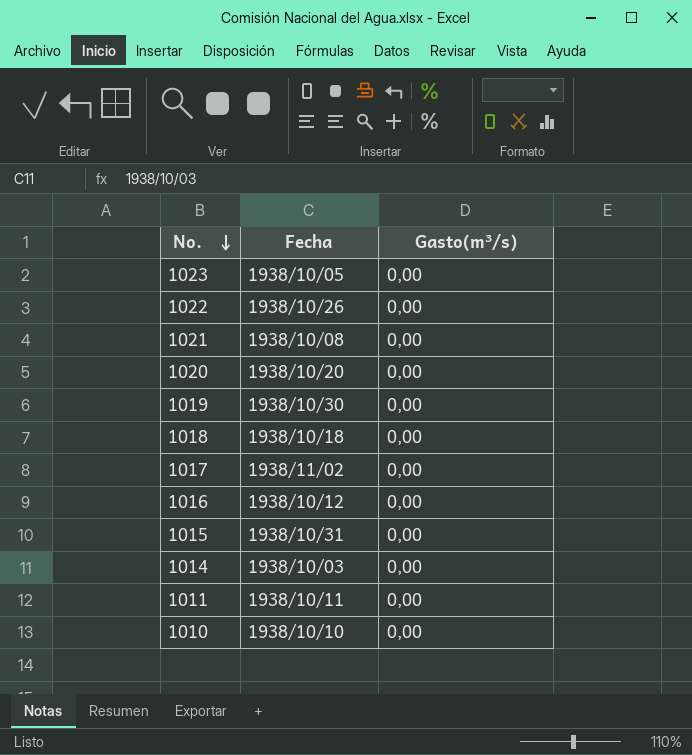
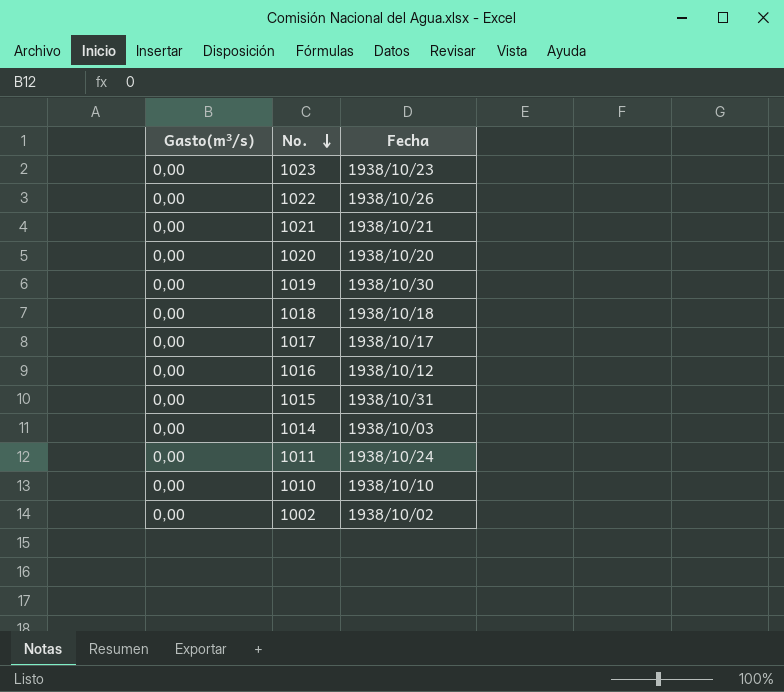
column Gasto(m³/s) | position: 3 -> 1
1023 | Fecha: 1938/10/05 -> 1938/10/23
1021 | Fecha: 1938/10/08 -> 1938/10/21
1017 | Fecha: 1938/11/02 -> 1938/10/17
1011 | Fecha: 1938/10/11 -> 1938/10/24
row 1002: none -> 0,00 | 1938/10/02

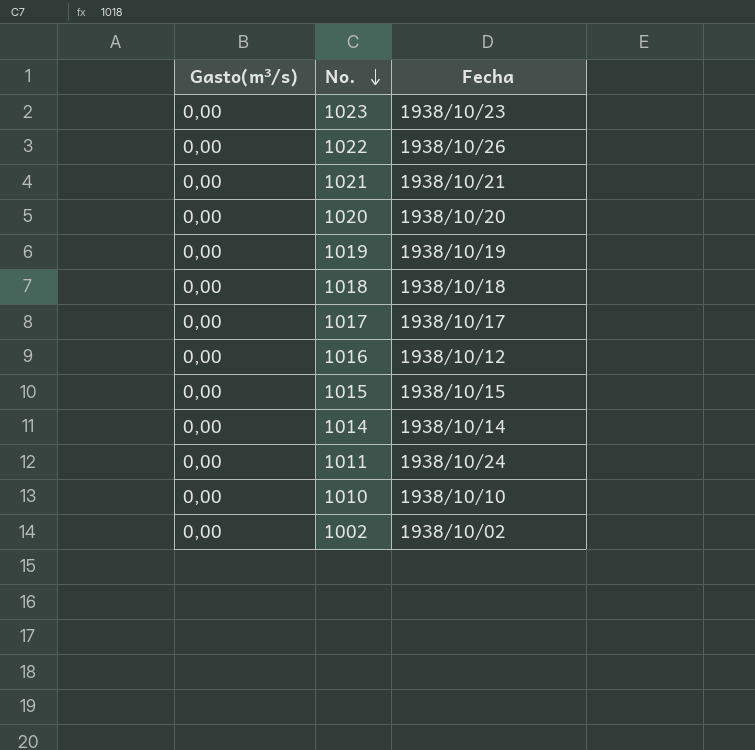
1019 | Fecha: 1938/10/30 -> 1938/10/19
1015 | Fecha: 1938/10/31 -> 1938/10/15
1014 | Fecha: 1938/10/03 -> 1938/10/14

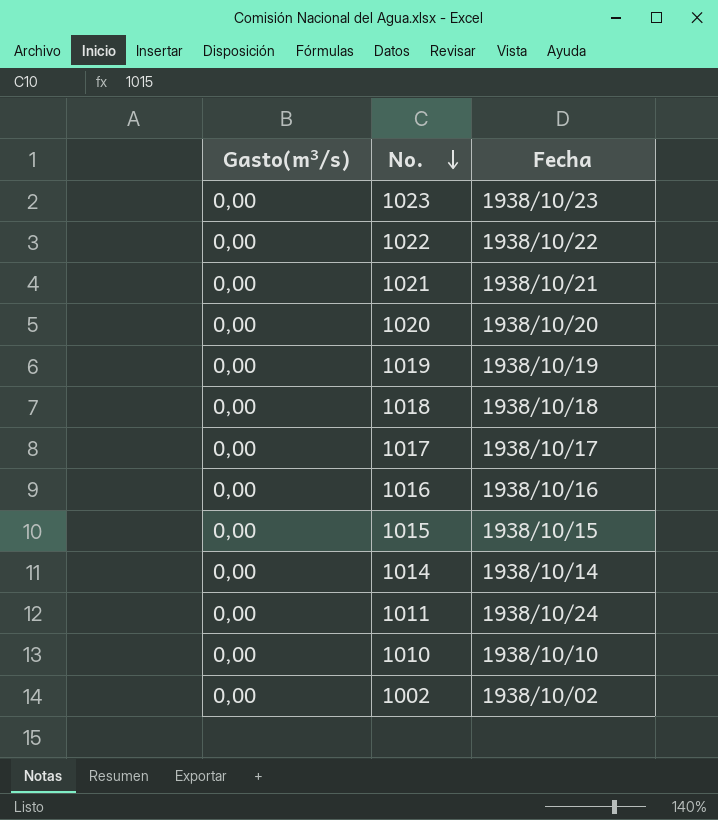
1022 | Fecha: 1938/10/26 -> 1938/10/22
1016 | Fecha: 1938/10/12 -> 1938/10/16

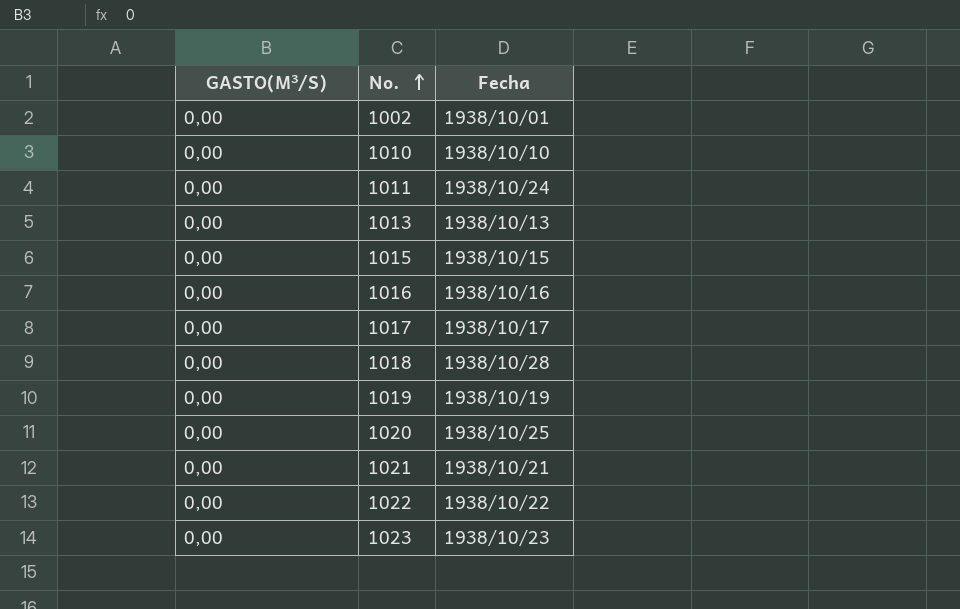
row order: No. descending -> No. ascending
column name: Gasto(m³/s) -> GASTO(M³/S)
row 1014: 0,00 | 1938/10/14 -> none
1002 | Fecha: 1938/10/02 -> 1938/10/01
row 1013: none -> 0,00 | 1938/10/13
1018 | Fecha: 1938/10/18 -> 1938/10/28
1020 | Fecha: 1938/10/20 -> 1938/10/25

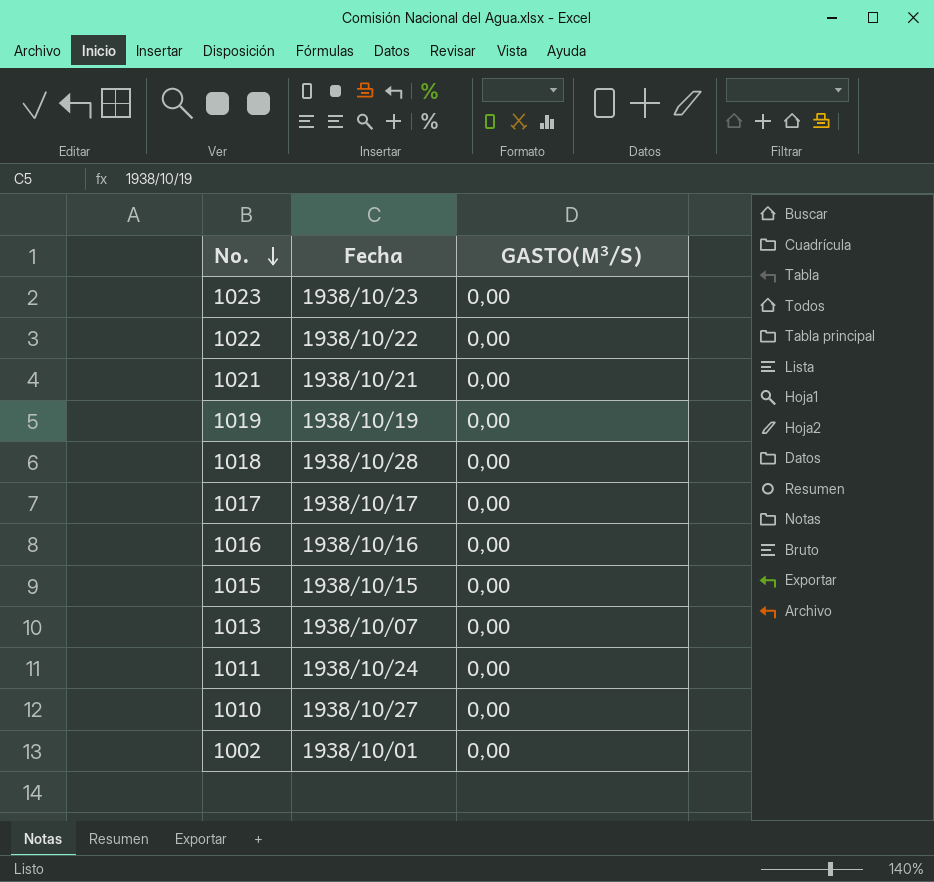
row order: No. ascending -> No. descending
column GASTO(M³/S) | position: 1 -> 3
row 1020: 0,00 | 1938/10/25 -> none
1013 | Fecha: 1938/10/13 -> 1938/10/07
1010 | Fecha: 1938/10/10 -> 1938/10/27

